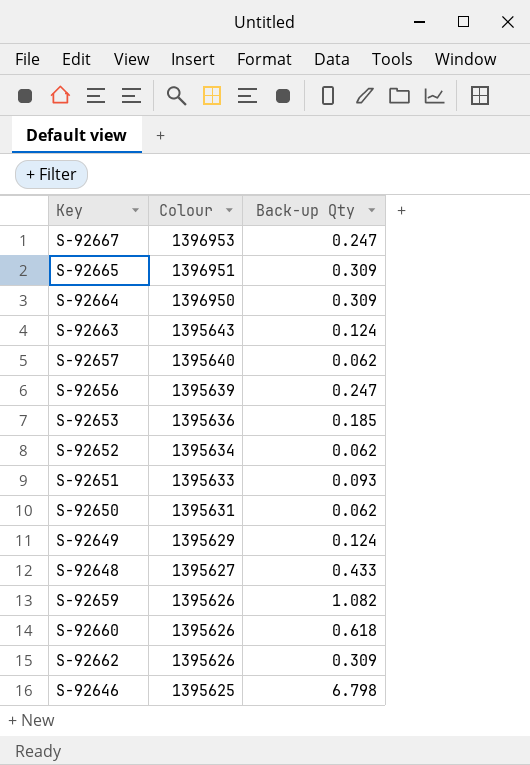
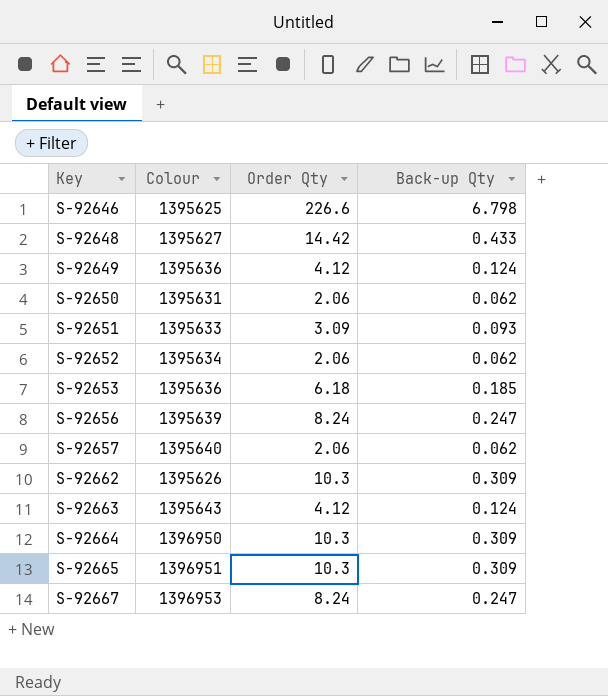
row order: Colour descending -> Key ascending
column Order Qty | position: none -> 3
row S-92659: 1395626 | 1.082 -> none
row S-92660: 1395626 | 0.618 -> none
S-92649 | Colour: 1395629 -> 1395636

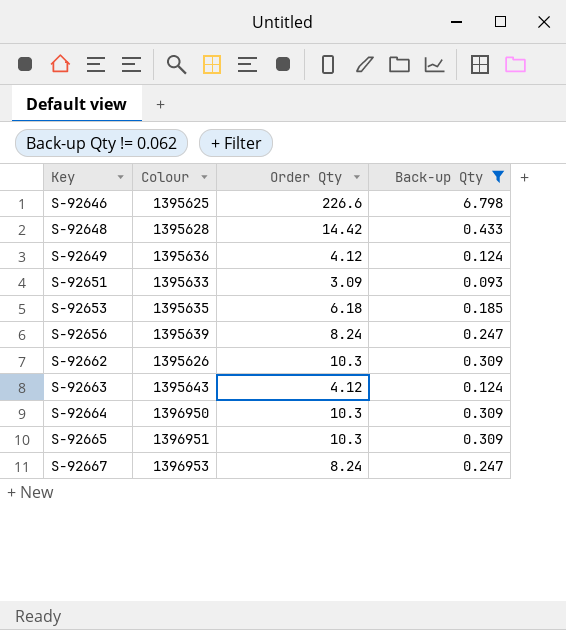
filter: none -> Back-up Qty != 0.062
S-92648 | Colour: 1395627 -> 1395628
S-92653 | Colour: 1395636 -> 1395635

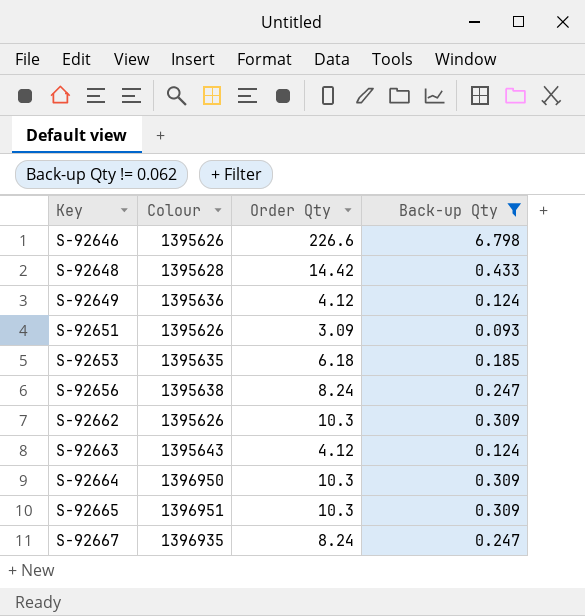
S-92646 | Colour: 1395625 -> 1395626
S-92651 | Colour: 1395633 -> 1395626
S-92656 | Colour: 1395639 -> 1395638
S-92667 | Colour: 1396953 -> 1396935

